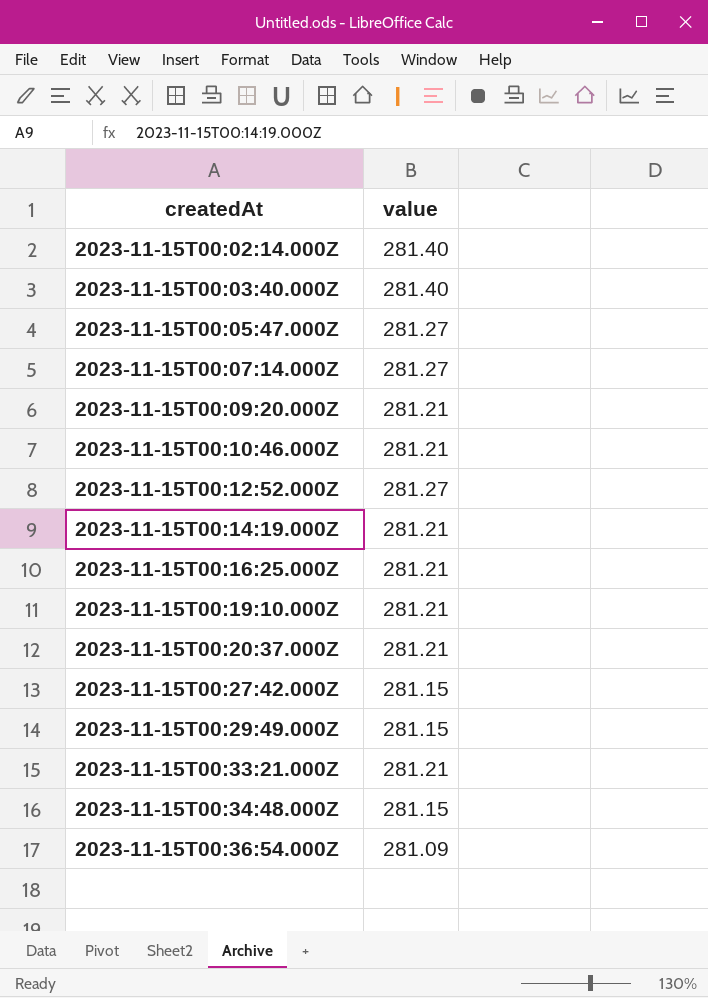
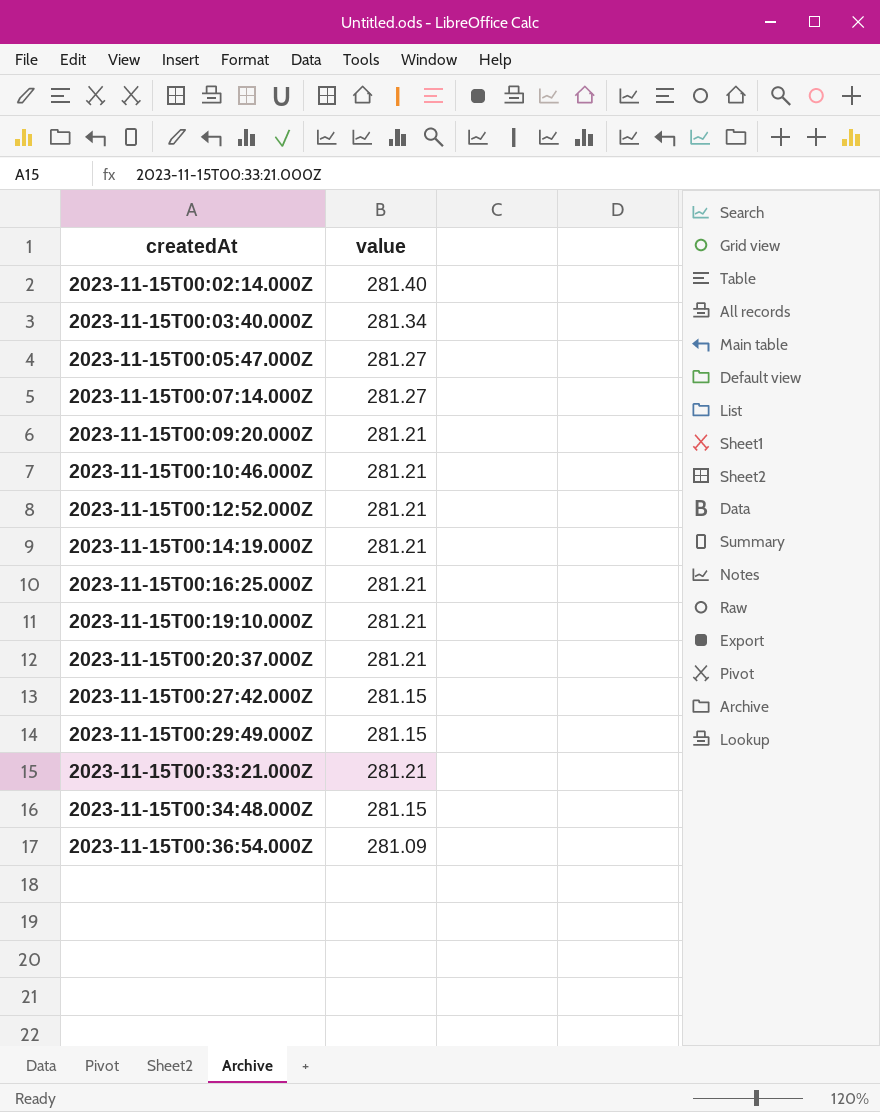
2023-11-15T00:03:40.000Z | value: 281.40 -> 281.34
2023-11-15T00:12:52.000Z | value: 281.27 -> 281.21

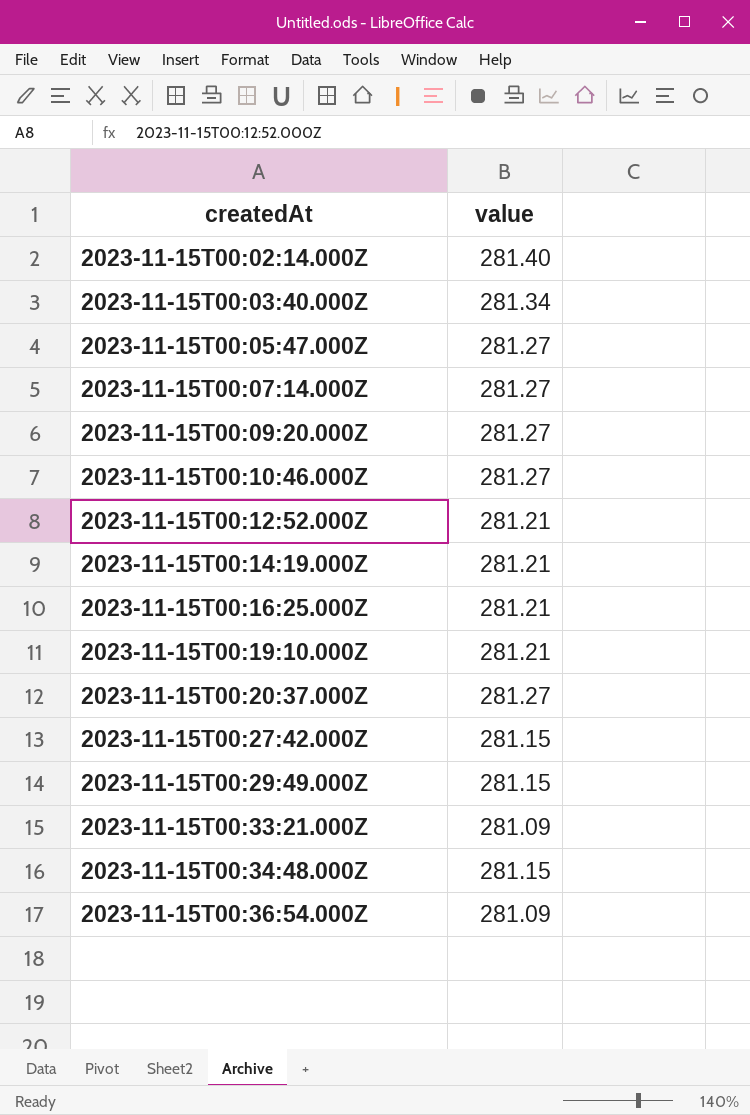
2023-11-15T00:09:20.000Z | value: 281.21 -> 281.27
2023-11-15T00:10:46.000Z | value: 281.21 -> 281.27
2023-11-15T00:20:37.000Z | value: 281.21 -> 281.27
2023-11-15T00:33:21.000Z | value: 281.21 -> 281.09

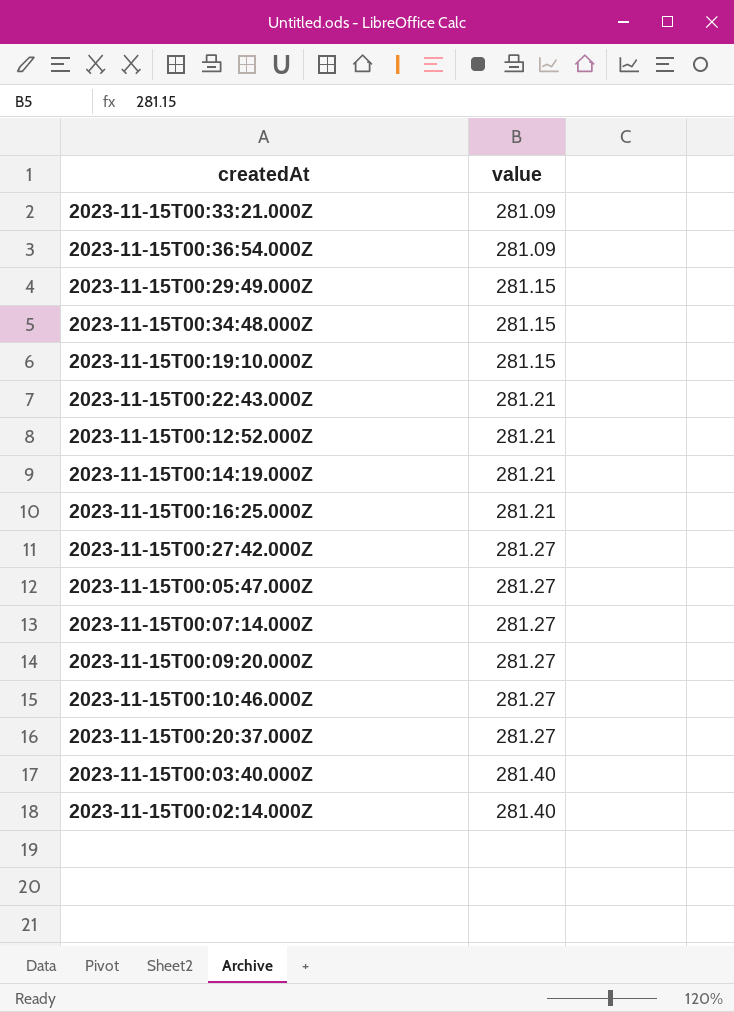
row order: createdAt ascending -> value ascending
2023-11-15T00:19:10.000Z | value: 281.21 -> 281.15
row 2023-11-15T00:22:43.000Z: none -> 281.21
2023-11-15T00:27:42.000Z | value: 281.15 -> 281.27
2023-11-15T00:03:40.000Z | value: 281.34 -> 281.40

